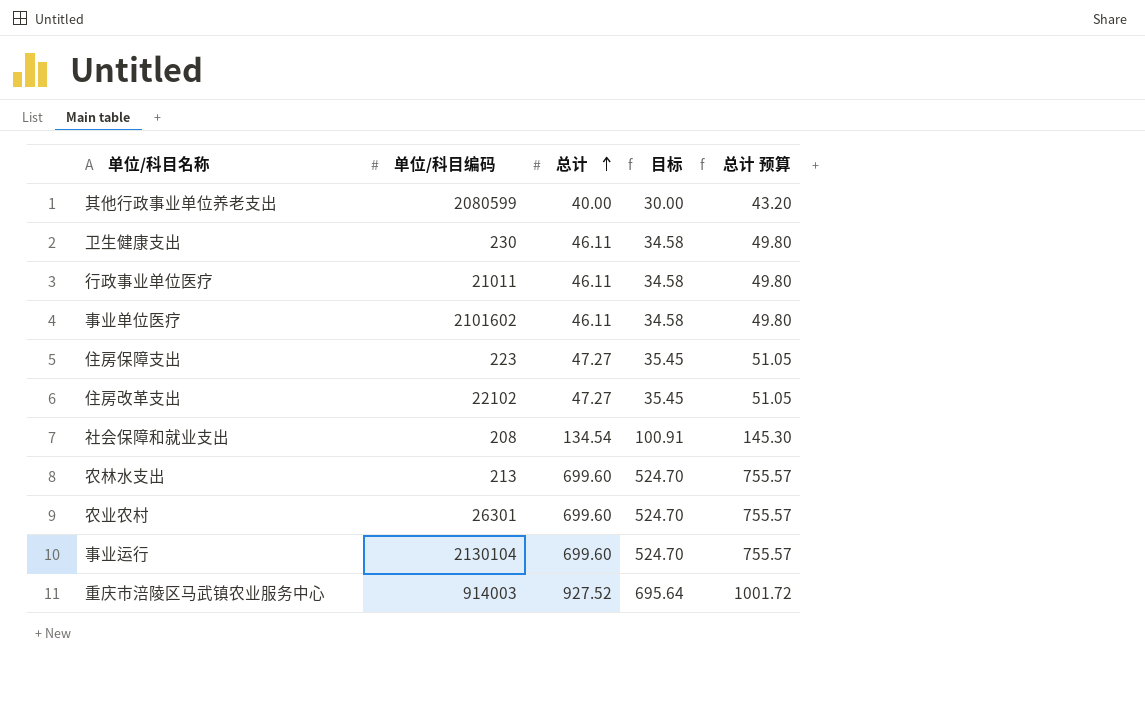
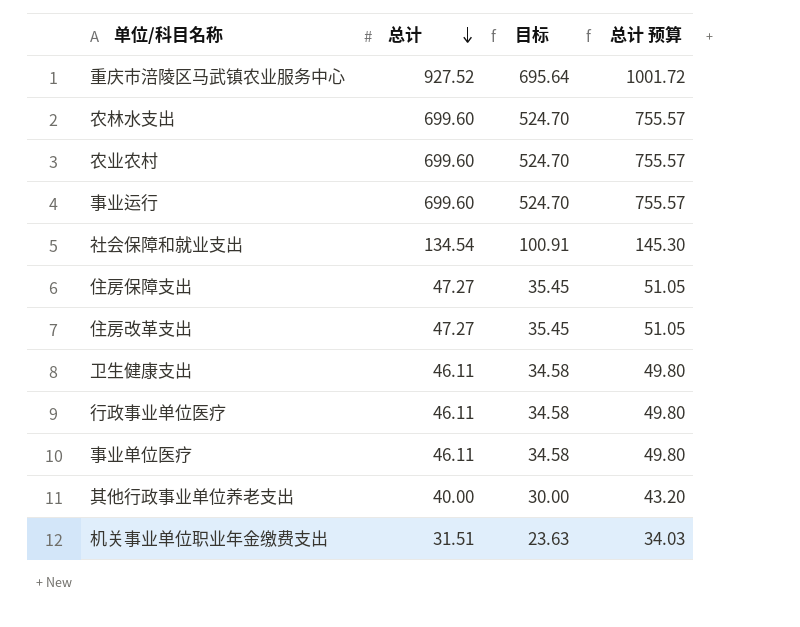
row order: 总计 ascending -> 总计 descending
column 单位/科目编码 | position: 2 -> none
row 机关事业单位职业年金缴费支出: none -> 31.51 | 23.63 | 34.03

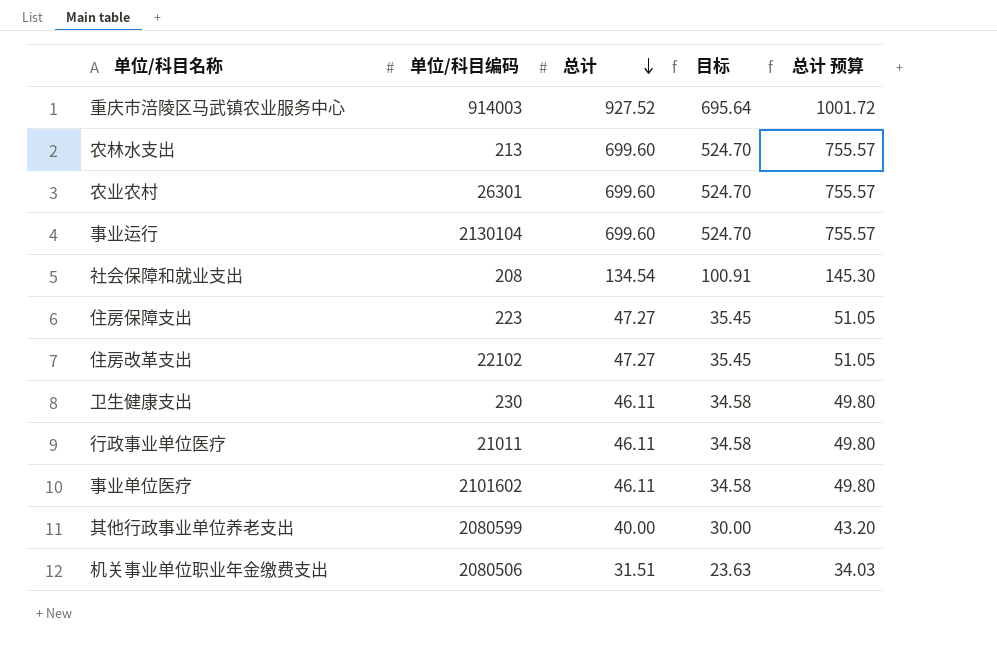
column 单位/科目编码 | position: none -> 2

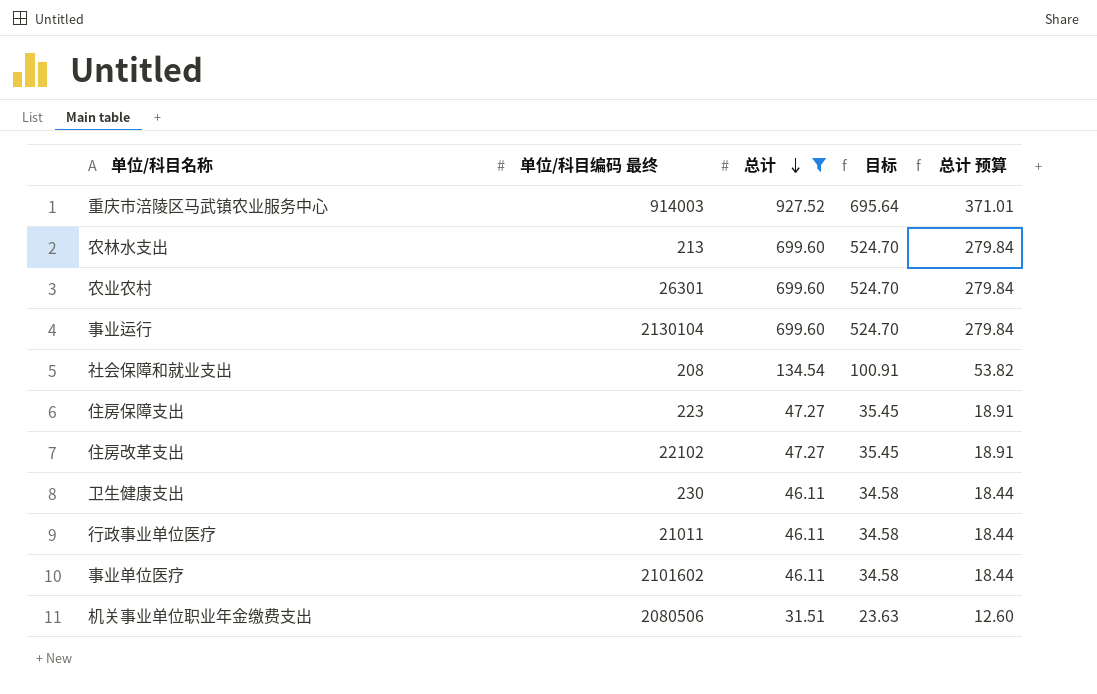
filter: none -> 总计 != 40.00
column name: 单位/科目编码 -> 单位/科目编码 最终
column 总计 预算 | formula: [总计] * 1.08 -> [总计] * 0.4

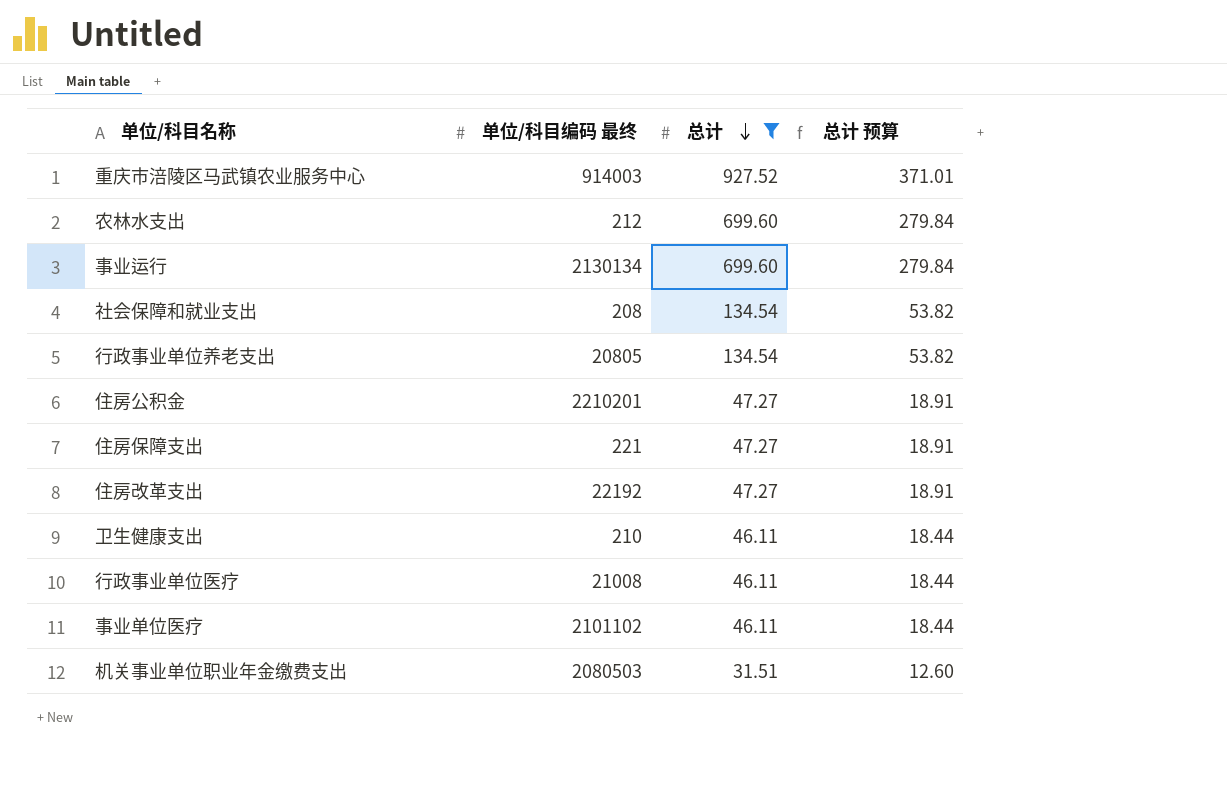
column 目标 | formula: [总计] * 0.75 -> none
row 农业农村: 26301 | 699.60 | 524.70 | 279.84 -> none
农林水支出 | 单位/科目编码 最终: 213 -> 212
事业运行 | 单位/科目编码 最终: 2130104 -> 2130134
row 行政事业单位养老支出: none -> 20805 | 134.54 | 53.82
row 住房公积金: none -> 2210201 | 47.27 | 18.91
住房保障支出 | 单位/科目编码 最终: 223 -> 221
住房改革支出 | 单位/科目编码 最终: 22102 -> 22192
卫生健康支出 | 单位/科目编码 最终: 230 -> 210
行政事业单位医疗 | 单位/科目编码 最终: 21011 -> 21008
事业单位医疗 | 单位/科目编码 最终: 2101602 -> 2101102
机关事业单位职业年金缴费支出 | 单位/科目编码 最终: 2080506 -> 2080503

